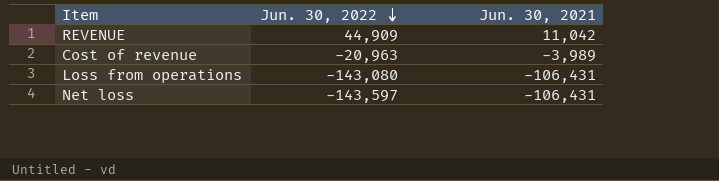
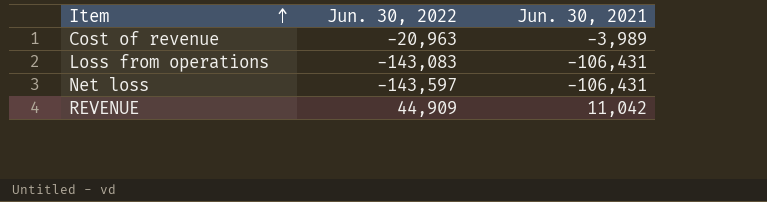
row order: Jun. 30, 2022 descending -> Item ascending
Loss from operations | Jun. 30, 2022: -143,080 -> -143,083

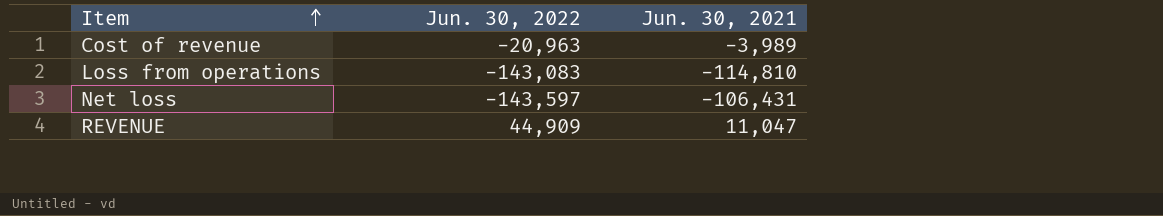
Loss from operations | Jun. 30, 2021: -106,431 -> -114,810
REVENUE | Jun. 30, 2021: 11,042 -> 11,047

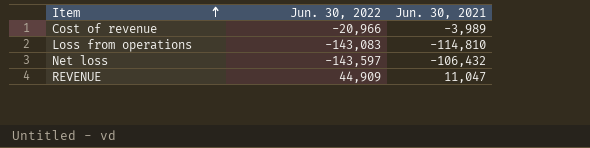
Cost of revenue | Jun. 30, 2022: -20,963 -> -20,966
Net loss | Jun. 30, 2021: -106,431 -> -106,432

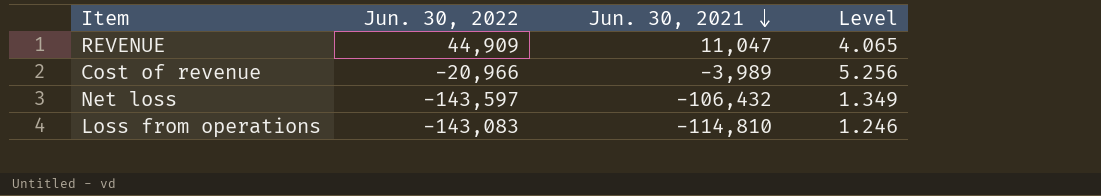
row order: Item ascending -> Jun. 30, 2021 descending
column Level | formula: none -> [Jun. 30, 2022] / [Jun. 30, 2021]

